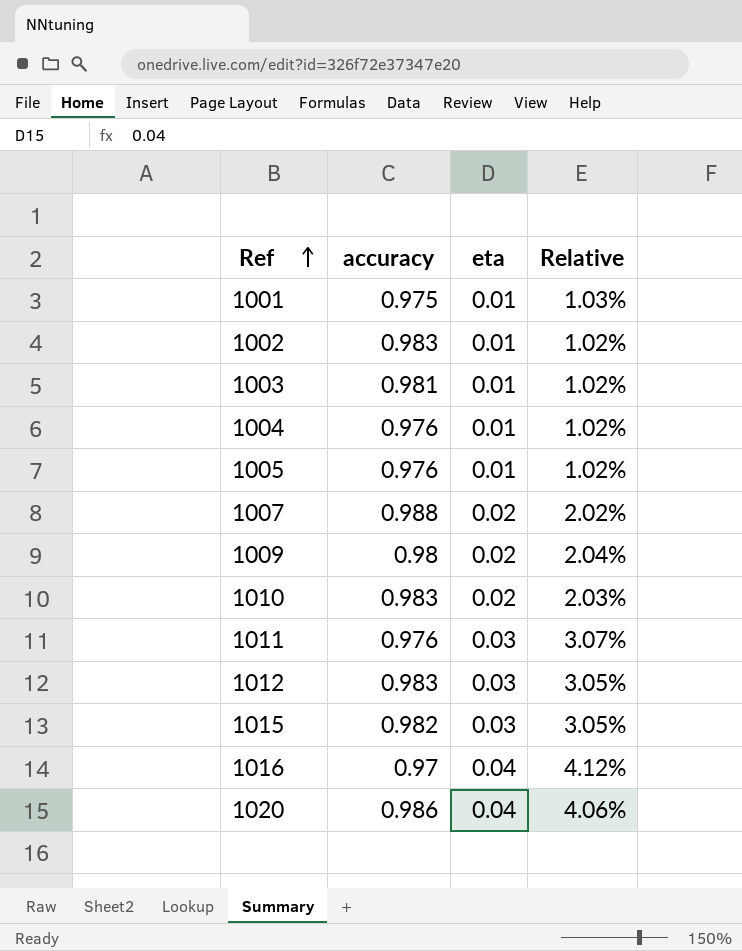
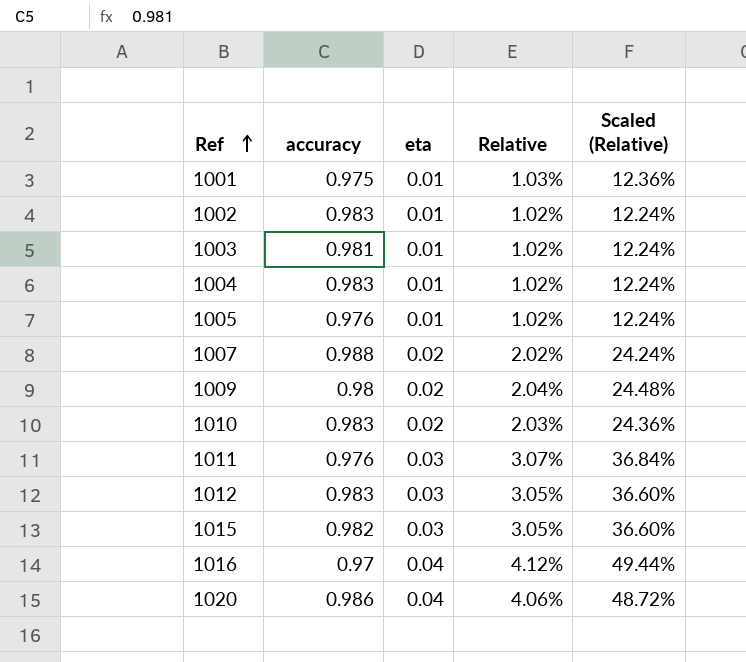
column Scaled (Relative) | formula: none -> [Relative] * 12
1004 | accuracy: 0.976 -> 0.983

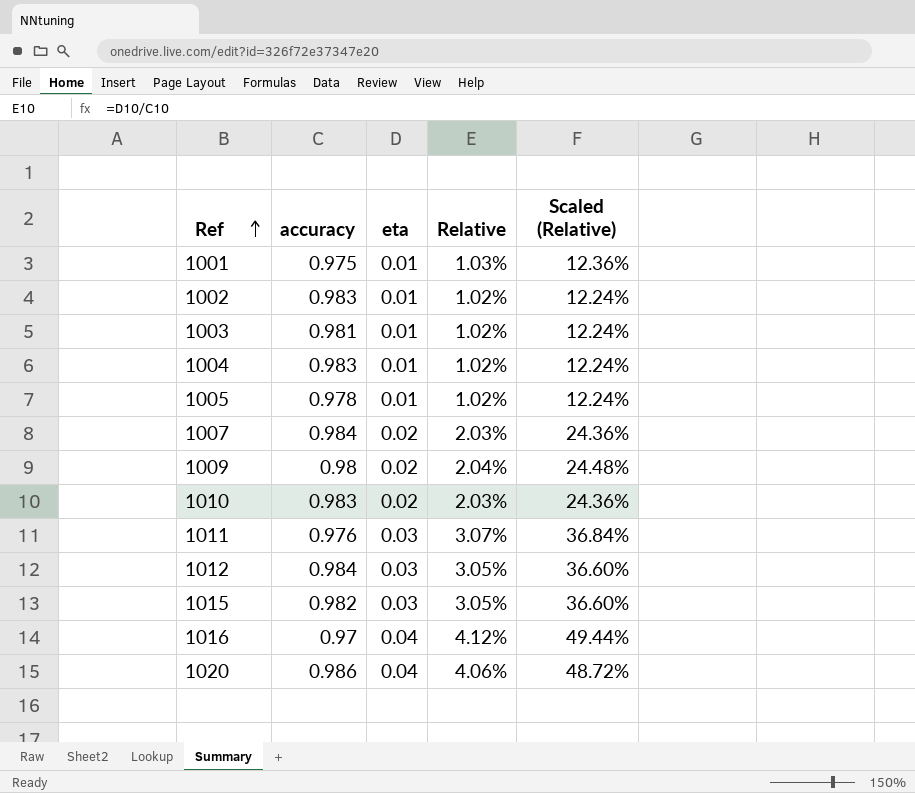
1005 | accuracy: 0.976 -> 0.978
1007 | accuracy: 0.988 -> 0.984
1007 | Relative: 2.02% -> 2.03%
1007 | Scaled (Relative): 24.24% -> 24.36%
1012 | accuracy: 0.983 -> 0.984

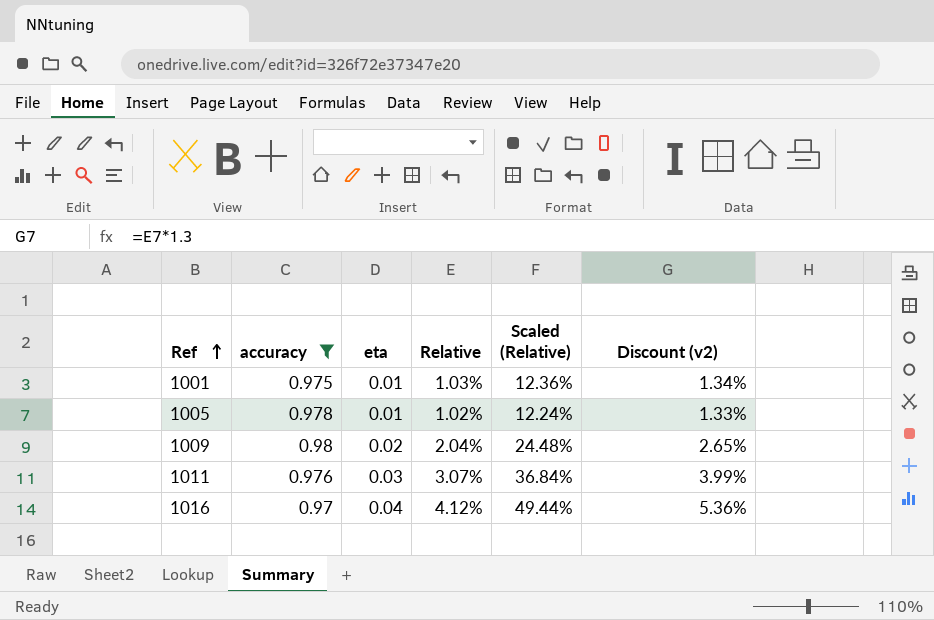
filter: none -> accuracy <= 0.98
column Discount (v2) | formula: none -> [Relative] * 1.3

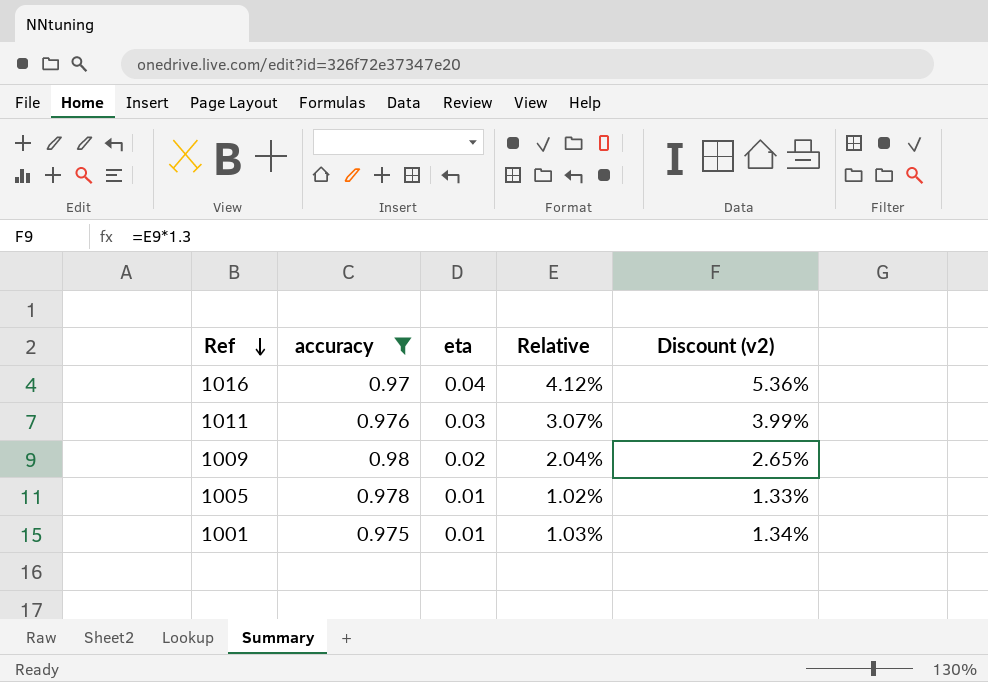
row order: Ref ascending -> Ref descending
column Scaled (Relative) | formula: [Relative] * 12 -> none

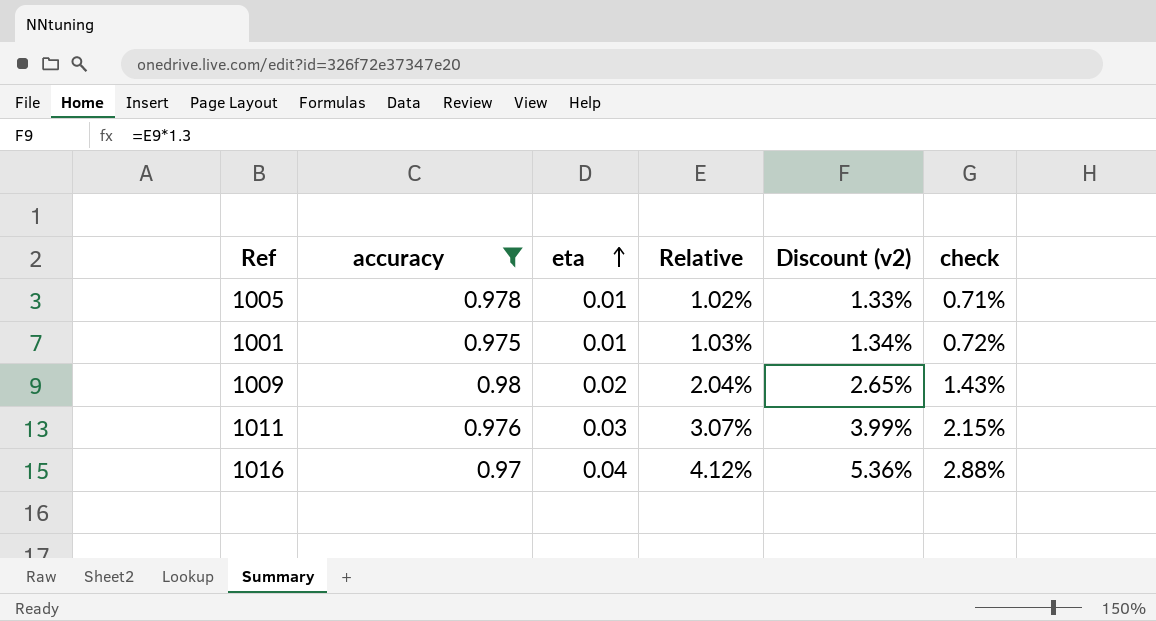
row order: Ref descending -> eta ascending
column check | formula: none -> [Relative] * 0.7

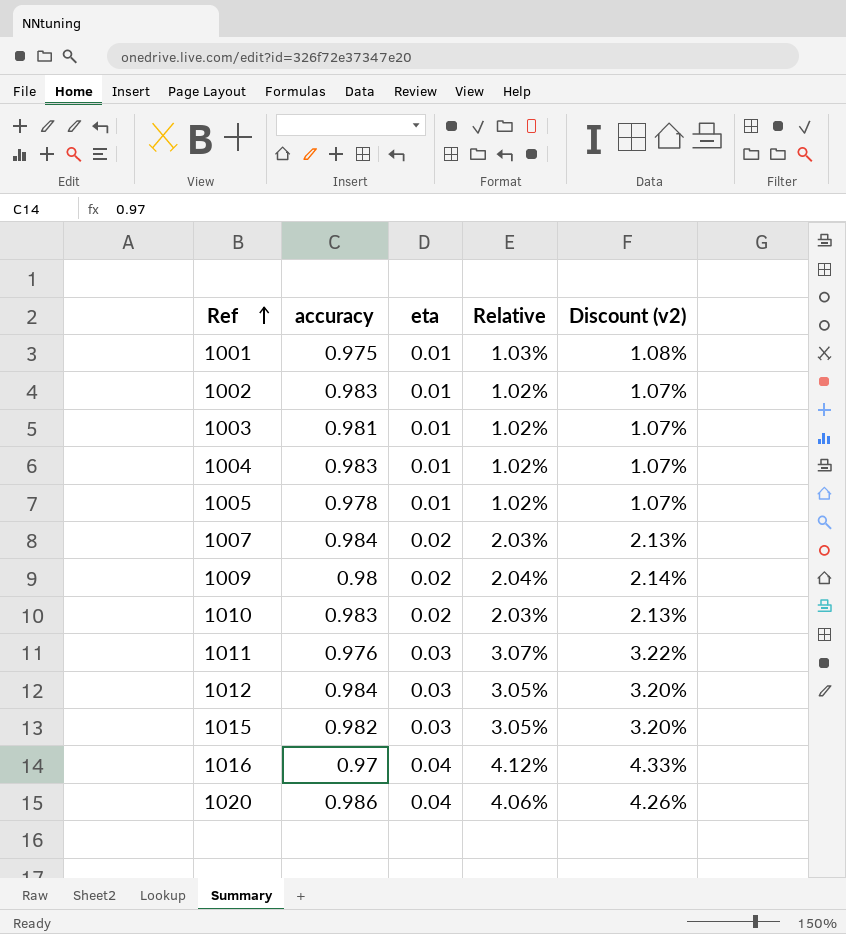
filter: accuracy <= 0.98 -> none
row order: eta ascending -> Ref ascending
column check | formula: [Relative] * 0.7 -> none
column Discount (v2) | formula: [Relative] * 1.3 -> [Relative] * 1.05

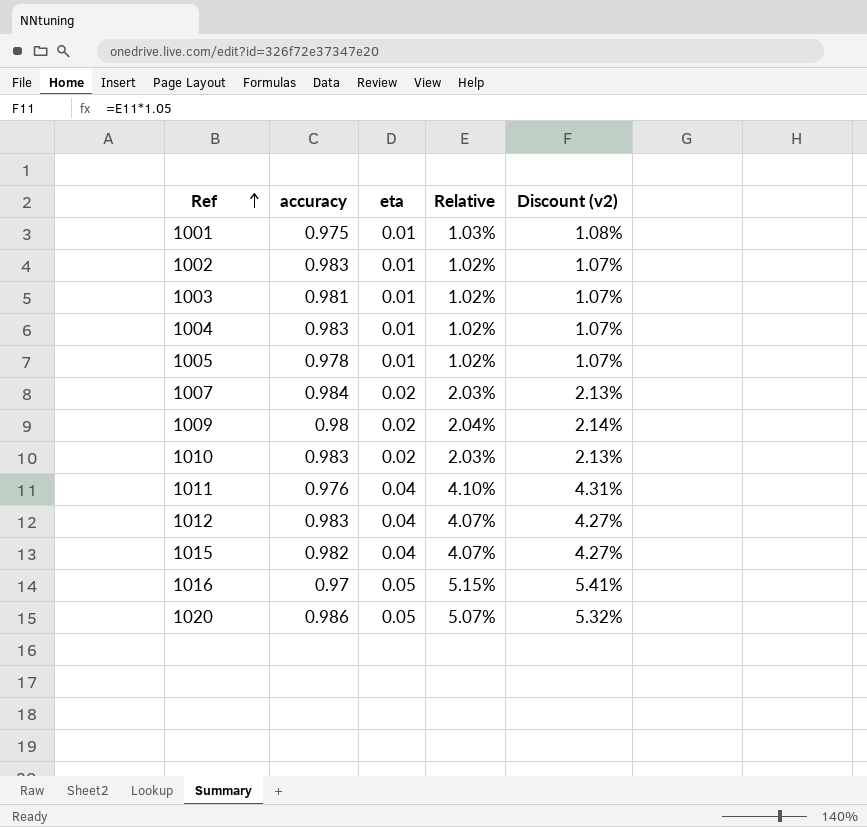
1011 | eta: 0.03 -> 0.04
1011 | Relative: 3.07% -> 4.10%
1011 | Discount (v2): 3.22% -> 4.31%
1012 | accuracy: 0.984 -> 0.983
1012 | eta: 0.03 -> 0.04
1012 | Relative: 3.05% -> 4.07%
1012 | Discount (v2): 3.20% -> 4.27%
1015 | eta: 0.03 -> 0.04
1015 | Relative: 3.05% -> 4.07%
1015 | Discount (v2): 3.20% -> 4.27%
1016 | eta: 0.04 -> 0.05
1016 | Relative: 4.12% -> 5.15%
1016 | Discount (v2): 4.33% -> 5.41%
1020 | eta: 0.04 -> 0.05
1020 | Relative: 4.06% -> 5.07%
1020 | Discount (v2): 4.26% -> 5.32%

